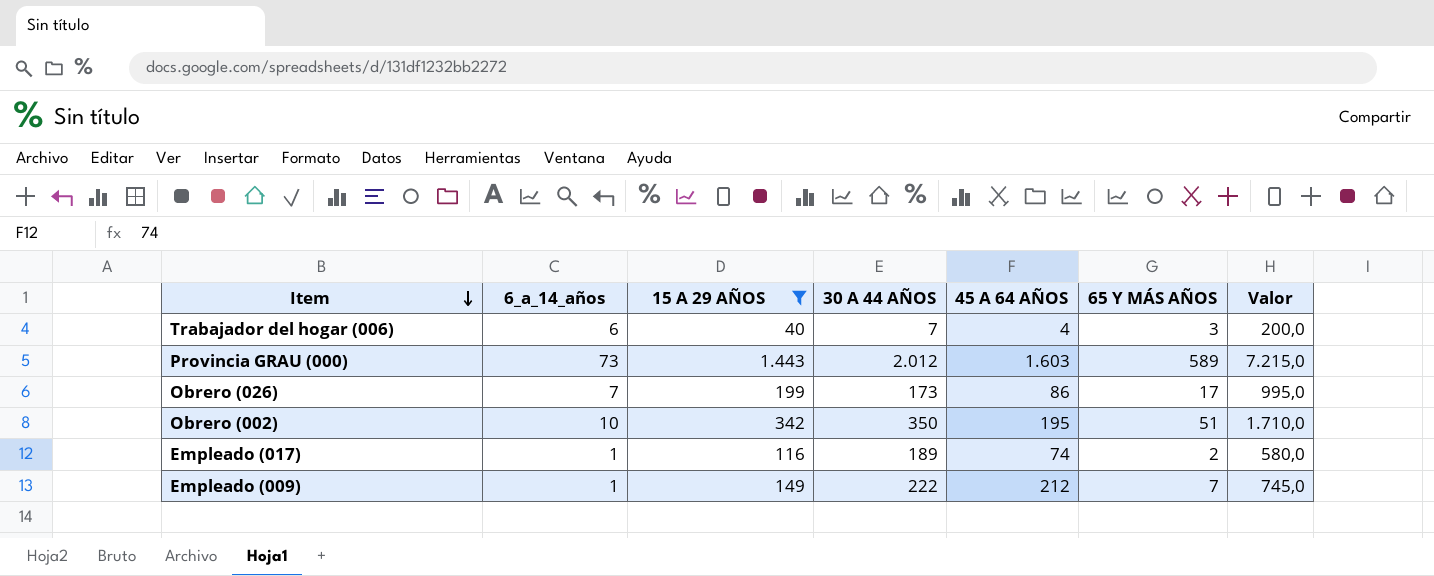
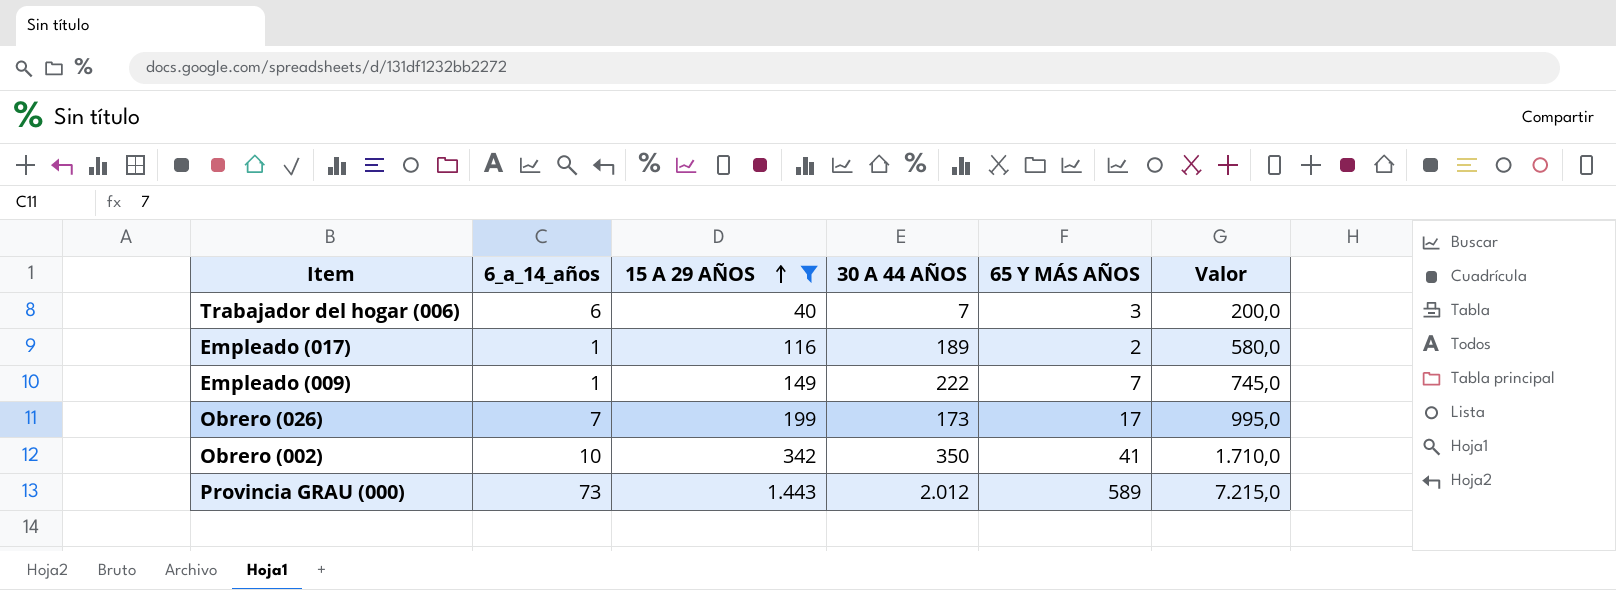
row order: Item descending -> 15 A 29 AÑOS ascending
column 45 A 64 AÑOS | position: 5 -> none
Obrero (002) | 65 Y MÁS AÑOS: 51 -> 41

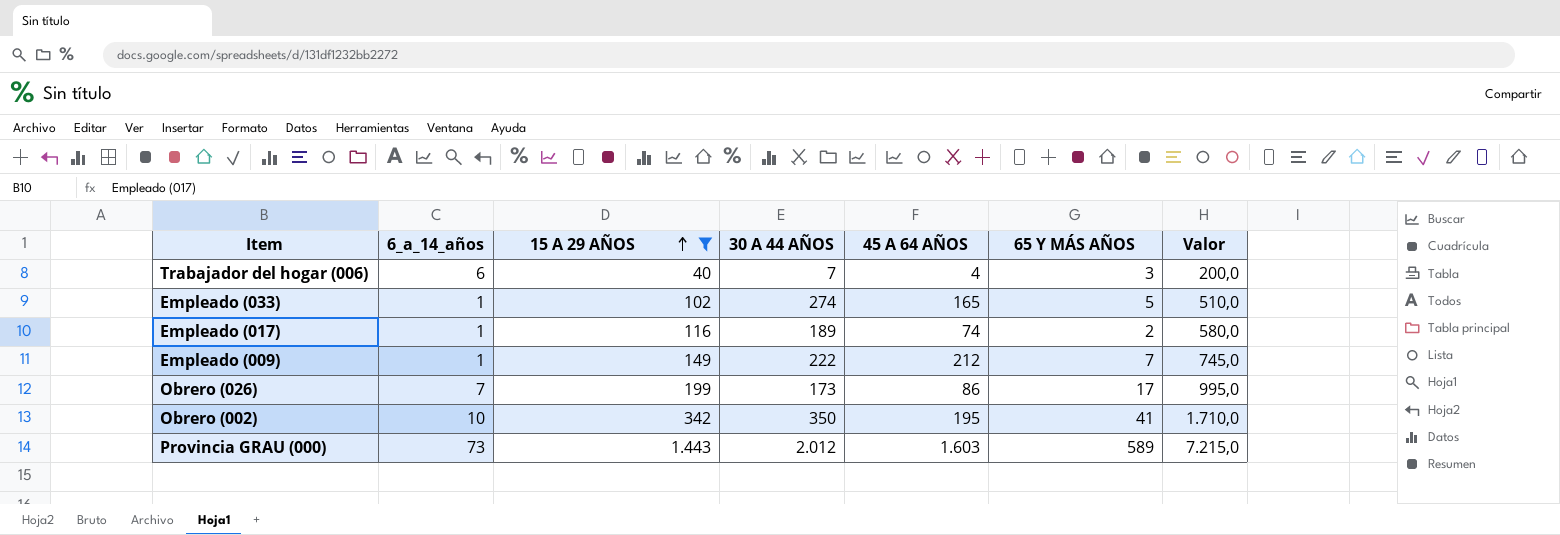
column 45 A 64 AÑOS | position: none -> 5
row Empleado (033): none -> 1 | 102 | 274 | 165 | 5 | 510,0

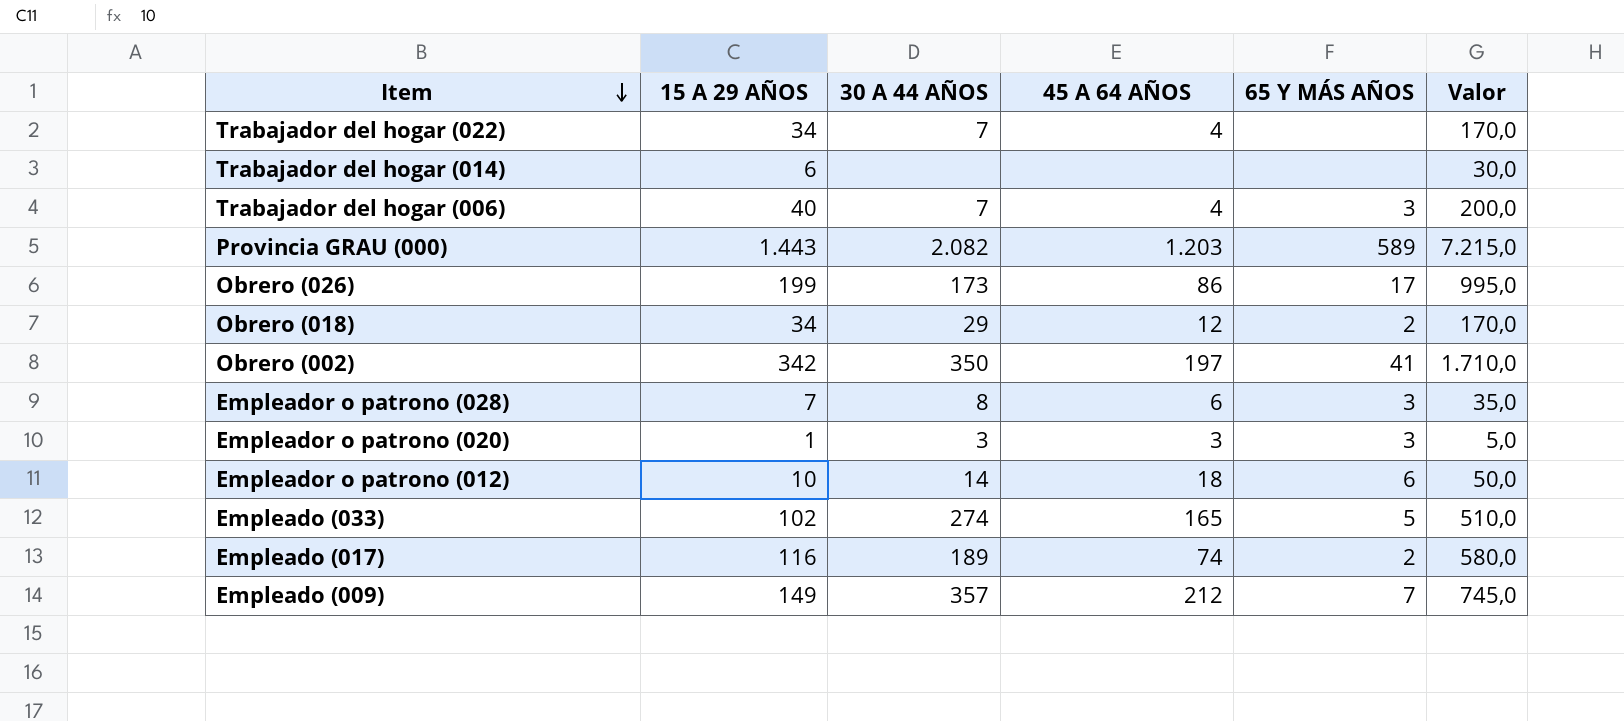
filter: 15 A 29 AÑOS >= 40 -> none
row order: 15 A 29 AÑOS ascending -> Item descending
column 6_a_14_años | position: 2 -> none
Provincia GRAU (000) | 30 A 44 AÑOS: 2.012 -> 2.082
Provincia GRAU (000) | 45 A 64 AÑOS: 1.603 -> 1.203
Obrero (002) | 45 A 64 AÑOS: 195 -> 197
Empleado (009) | 30 A 44 AÑOS: 222 -> 357

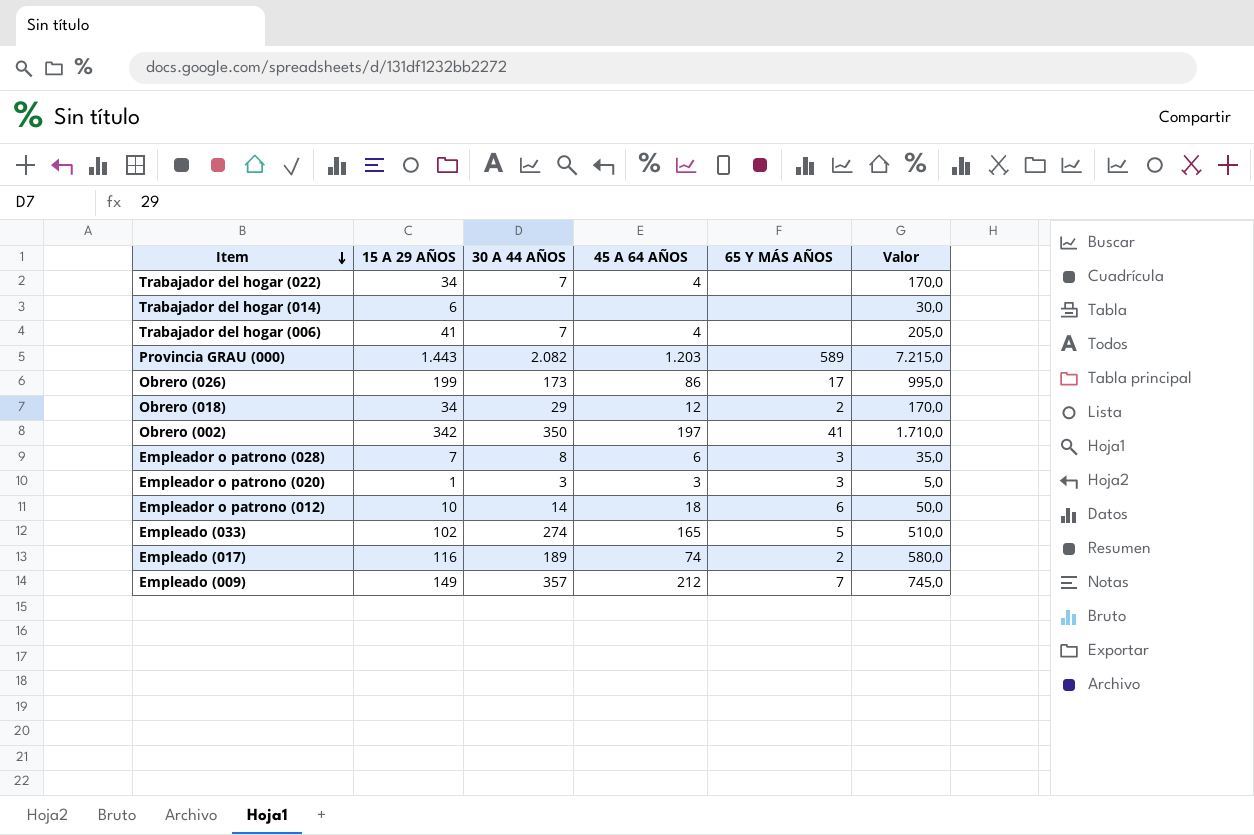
Trabajador del hogar (006) | 15 A 29 AÑOS: 40 -> 41
Trabajador del hogar (006) | 65 Y MÁS AÑOS: 3 -> none
Trabajador del hogar (006) | Valor: 200,0 -> 205,0

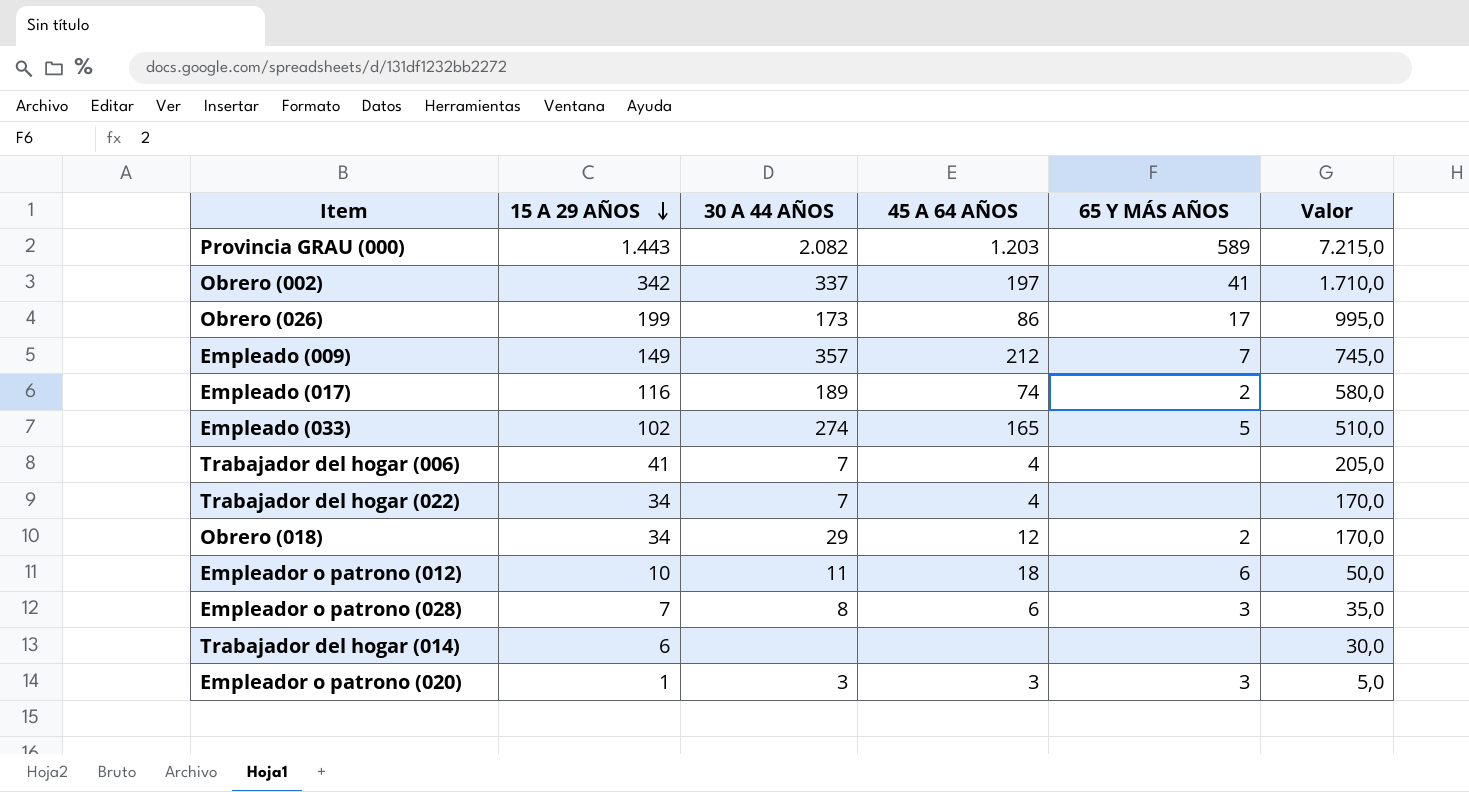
row order: Item descending -> 15 A 29 AÑOS descending
Obrero (002) | 30 A 44 AÑOS: 350 -> 337
Empleador o patrono (012) | 30 A 44 AÑOS: 14 -> 11

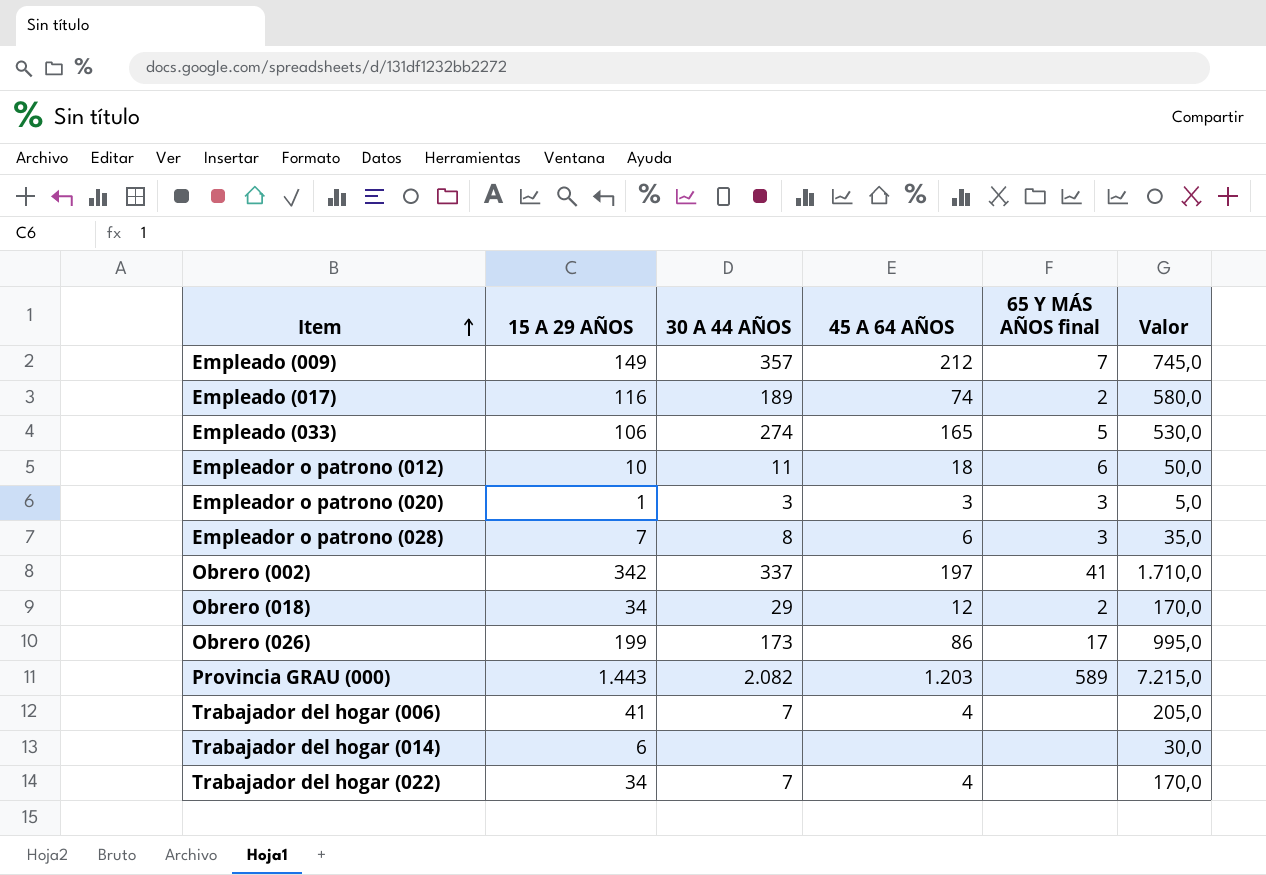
row order: 15 A 29 AÑOS descending -> Item ascending
column name: 65 Y MÁS AÑOS -> 65 Y MÁS AÑOS final
Empleado (033) | 15 A 29 AÑOS: 102 -> 106
Empleado (033) | Valor: 510,0 -> 530,0

